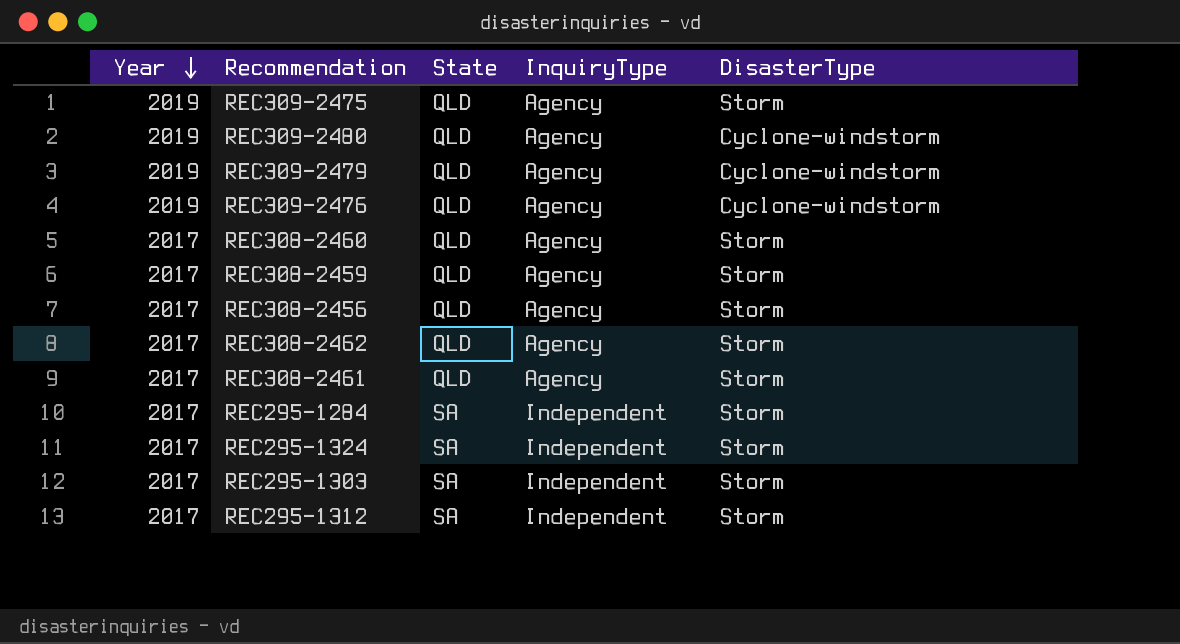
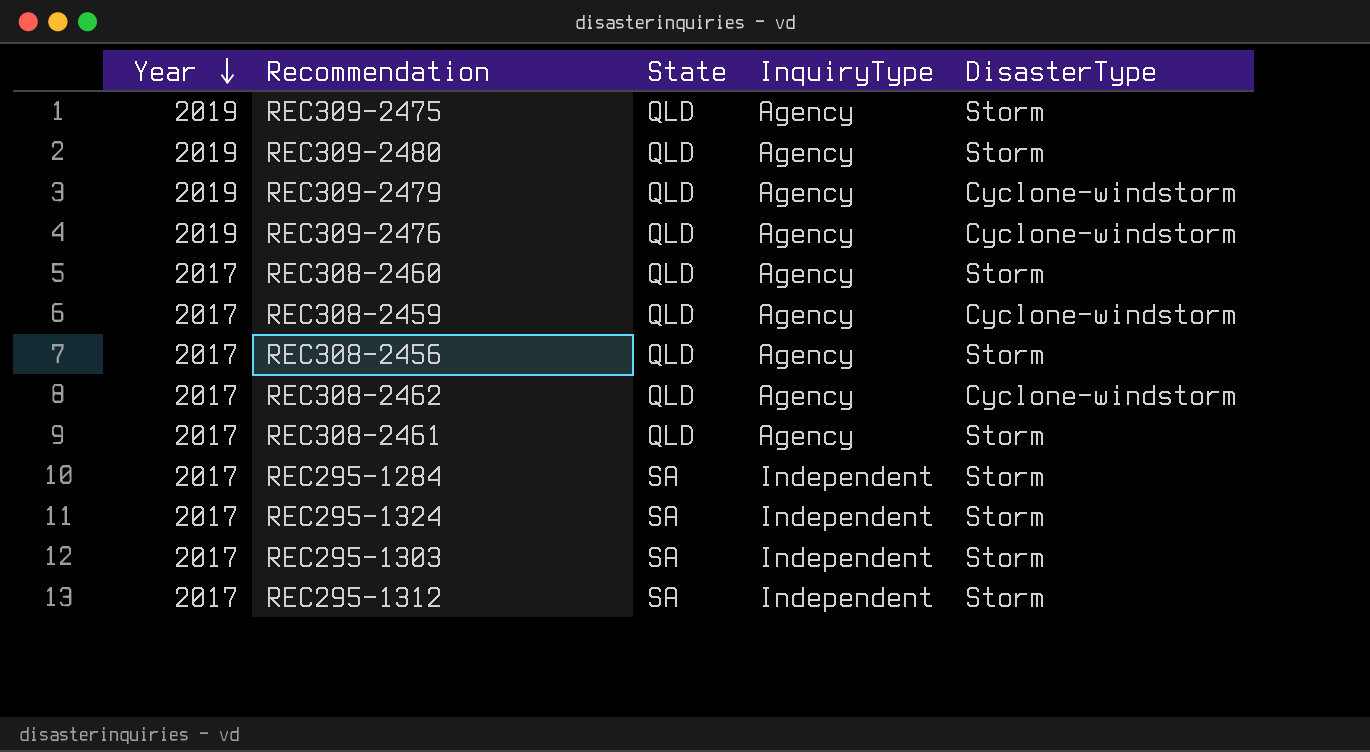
REC309-2480 | DisasterType: Cyclone-windstorm -> Storm
REC308-2459 | DisasterType: Storm -> Cyclone-windstorm
REC308-2462 | DisasterType: Storm -> Cyclone-windstorm

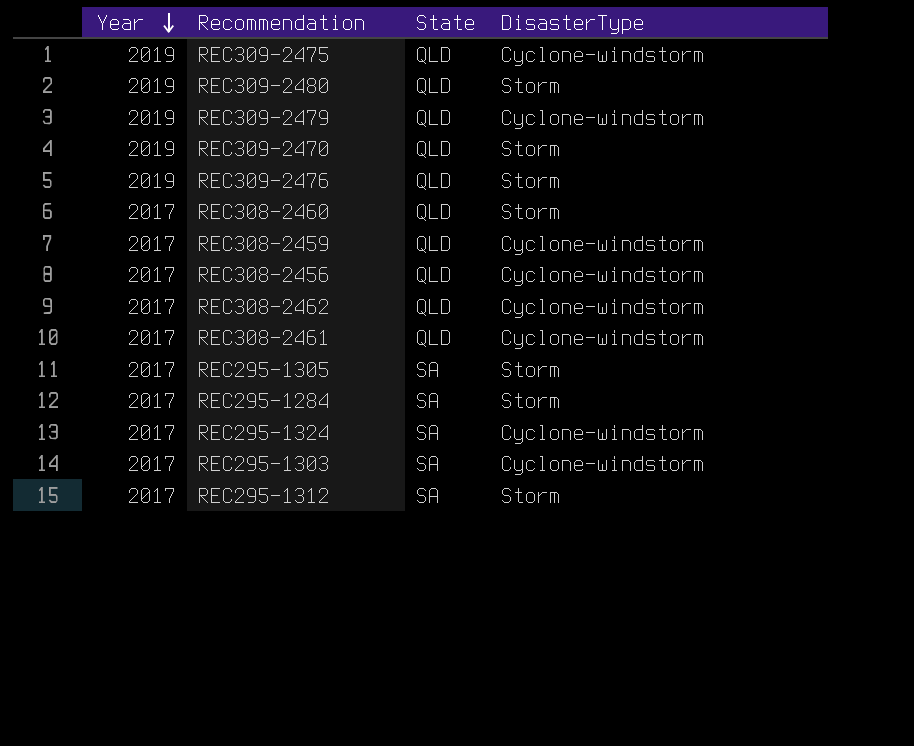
column InquiryType | position: 4 -> none
REC309-2475 | DisasterType: Storm -> Cyclone-windstorm
row REC309-2470: none -> 2019 | QLD | Storm
REC309-2476 | DisasterType: Cyclone-windstorm -> Storm
REC308-2456 | DisasterType: Storm -> Cyclone-windstorm
REC308-2461 | DisasterType: Storm -> Cyclone-windstorm
row REC295-1305: none -> 2017 | SA | Storm
REC295-1324 | DisasterType: Storm -> Cyclone-windstorm
REC295-1303 | DisasterType: Storm -> Cyclone-windstorm

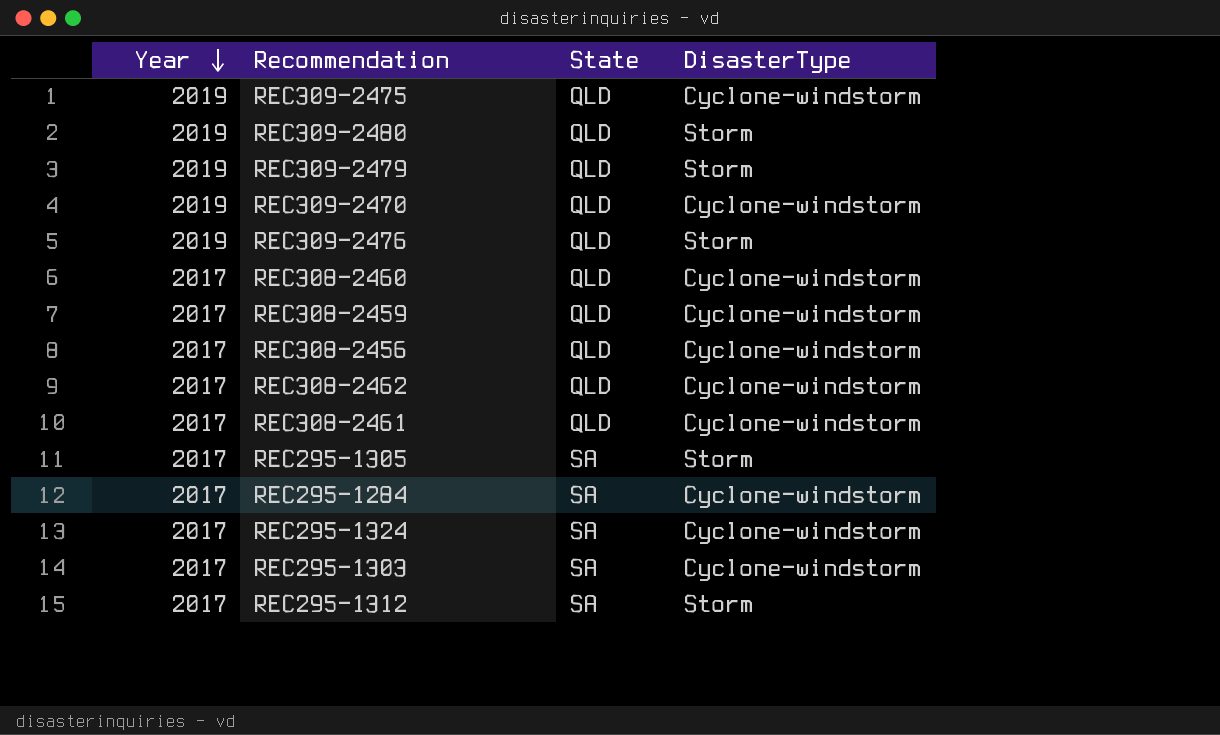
REC309-2479 | DisasterType: Cyclone-windstorm -> Storm
REC309-2470 | DisasterType: Storm -> Cyclone-windstorm
REC308-2460 | DisasterType: Storm -> Cyclone-windstorm
REC295-1284 | DisasterType: Storm -> Cyclone-windstorm

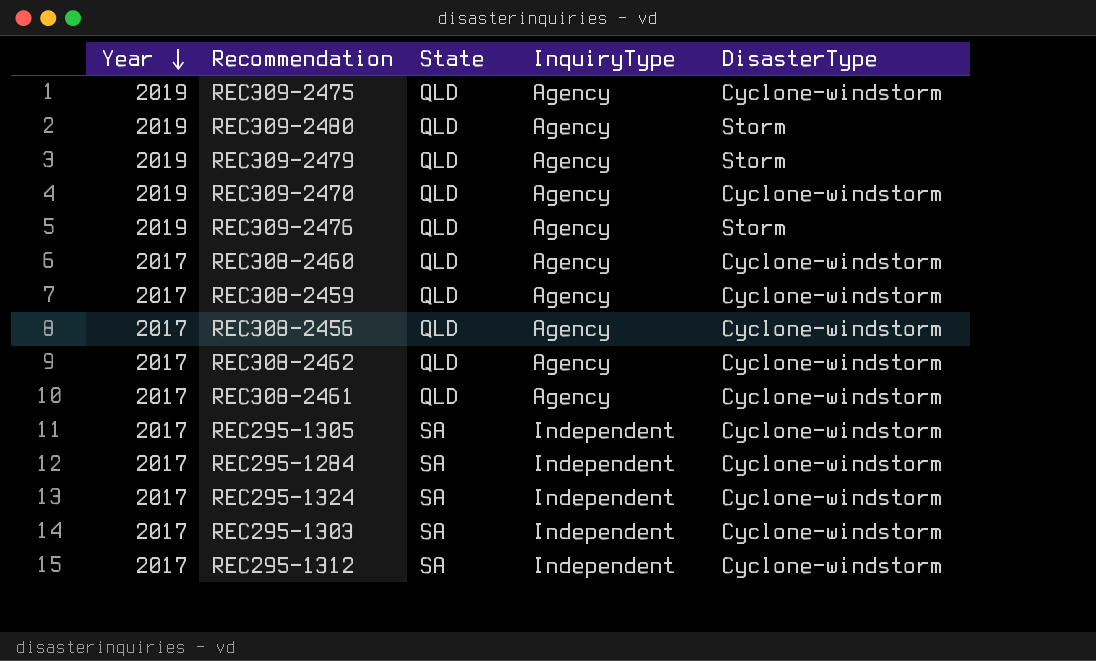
column InquiryType | position: none -> 4
REC295-1305 | DisasterType: Storm -> Cyclone-windstorm
REC295-1312 | DisasterType: Storm -> Cyclone-windstorm

